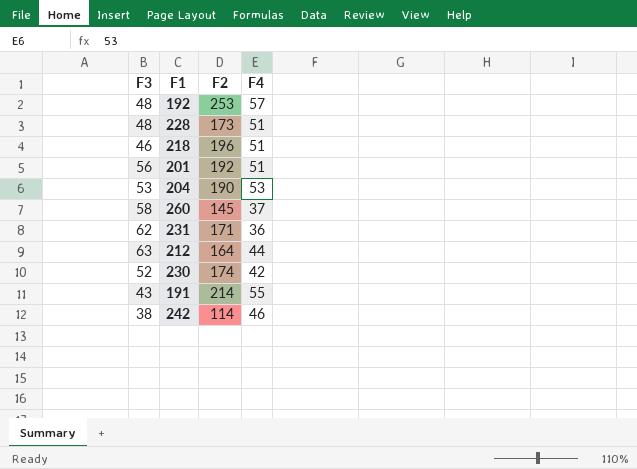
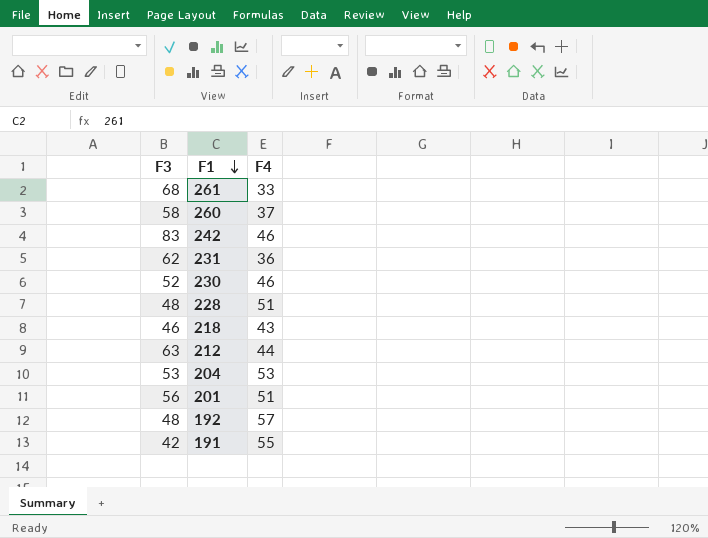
row order: none -> F1 descending
column F2 | position: 3 -> none
row 261: none -> 68 | 33
242 | F3: 38 -> 83
230 | F4: 42 -> 46
218 | F4: 51 -> 43
191 | F3: 43 -> 42

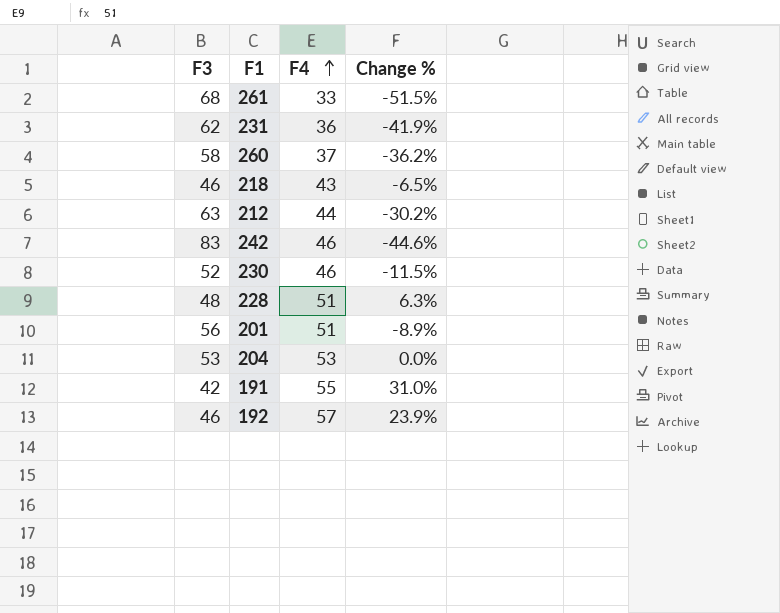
row order: F1 descending -> F4 ascending
column Change % | formula: none -> ([F4] - [F3]) / [F3]
192 | F3: 48 -> 46

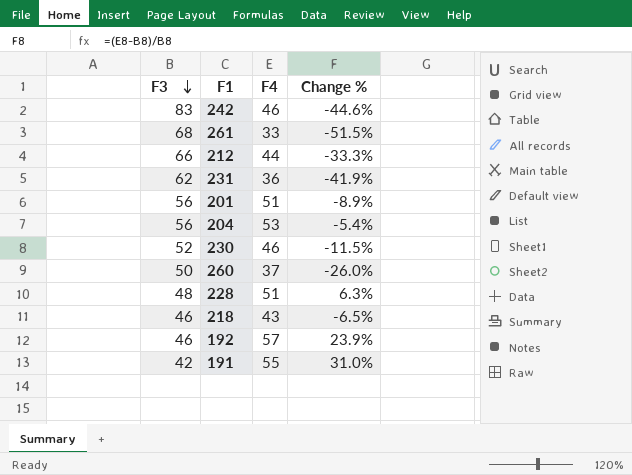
row order: F4 ascending -> F3 descending
212 | F3: 63 -> 66
212 | Change %: -30.2% -> -33.3%
204 | F3: 53 -> 56
204 | Change %: 0.0% -> -5.4%
260 | F3: 58 -> 50
260 | Change %: -36.2% -> -26.0%

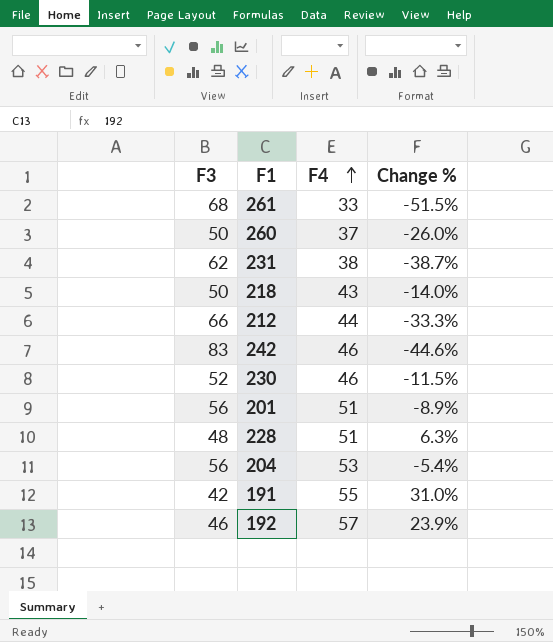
row order: F3 descending -> F4 ascending
231 | F4: 36 -> 38
231 | Change %: -41.9% -> -38.7%
218 | F3: 46 -> 50
218 | Change %: -6.5% -> -14.0%

